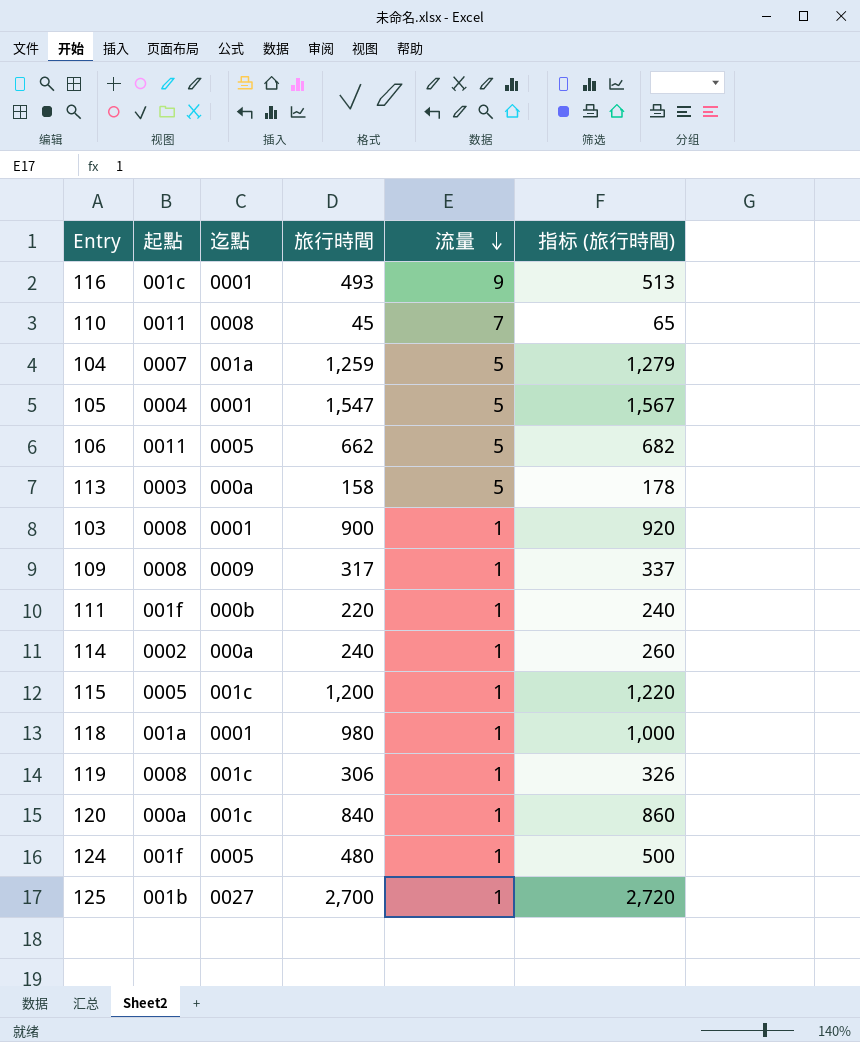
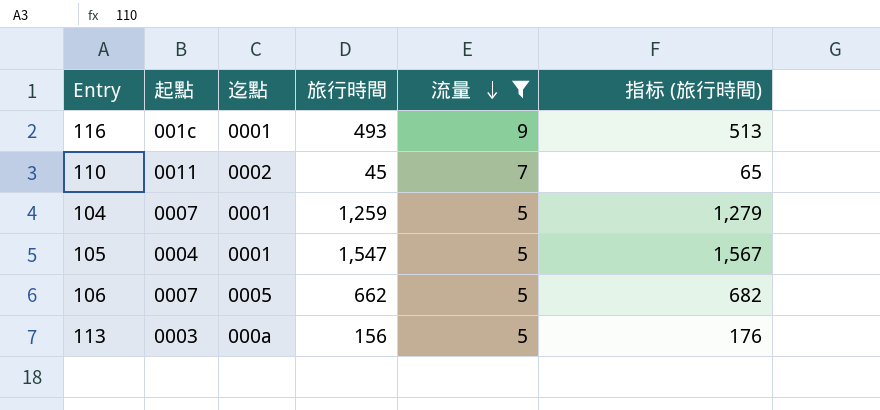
filter: none -> 流量 != 1
110 | 迄點: 0008 -> 0002
104 | 迄點: 001a -> 0001
106 | 起點: 0011 -> 0007
113 | 旅行時間: 158 -> 156
113 | 指标 (旅行時間): 178 -> 176

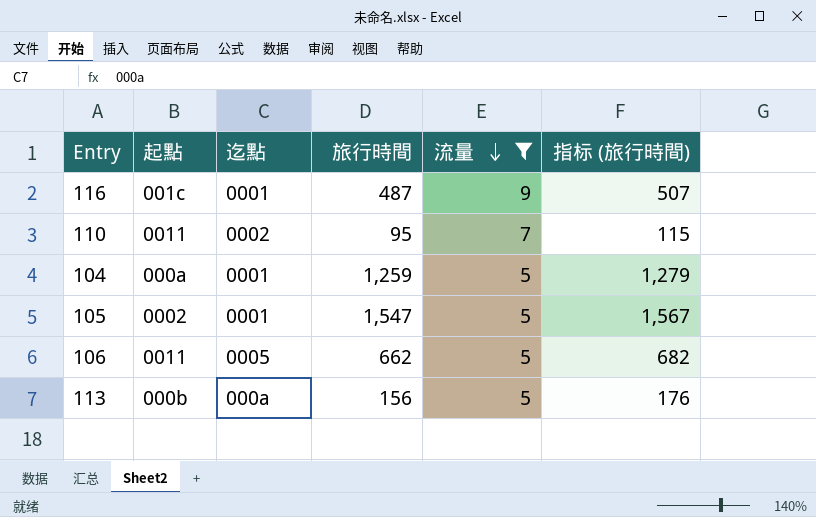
116 | 旅行時間: 493 -> 487
116 | 指标 (旅行時間): 513 -> 507
110 | 旅行時間: 45 -> 95
110 | 指标 (旅行時間): 65 -> 115
104 | 起點: 0007 -> 000a
105 | 起點: 0004 -> 0002
106 | 起點: 0007 -> 0011
113 | 起點: 0003 -> 000b

